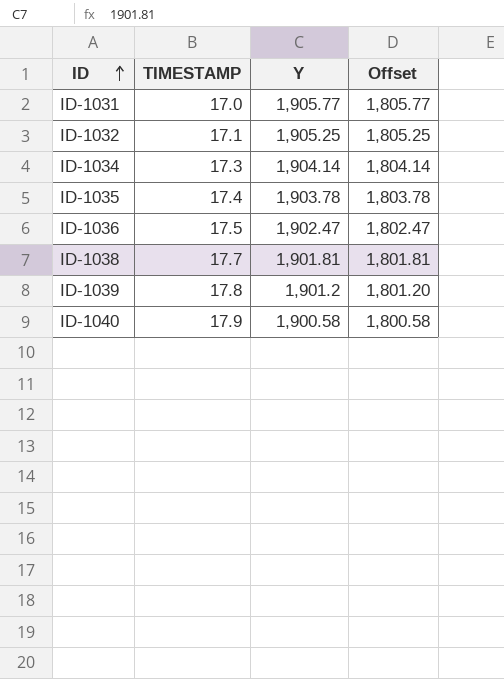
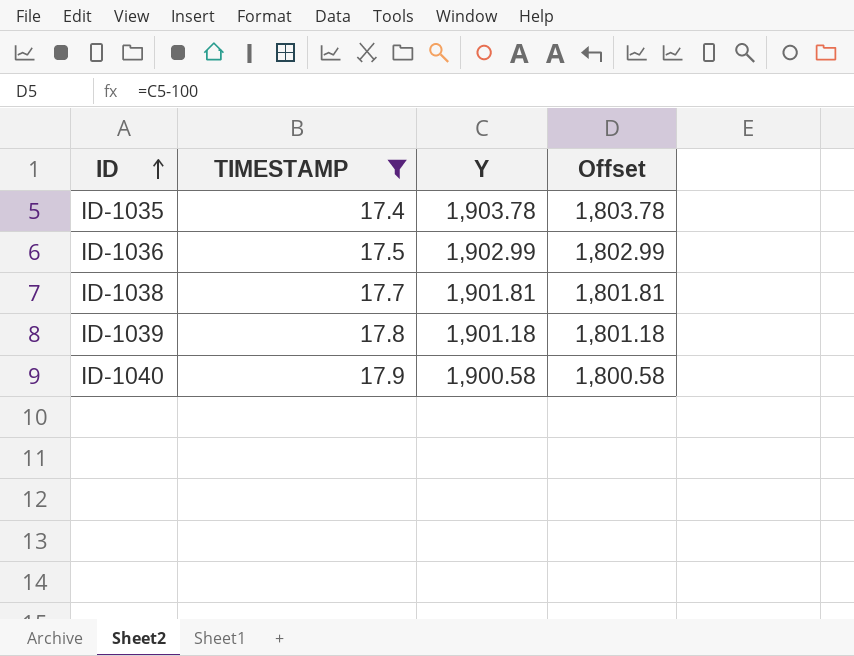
filter: none -> TIMESTAMP >= 17.4
ID-1036 | Y: 1,902.47 -> 1,902.99
ID-1036 | Offset: 1,802.47 -> 1,802.99
ID-1039 | Y: 1,901.2 -> 1,901.18
ID-1039 | Offset: 1,801.20 -> 1,801.18

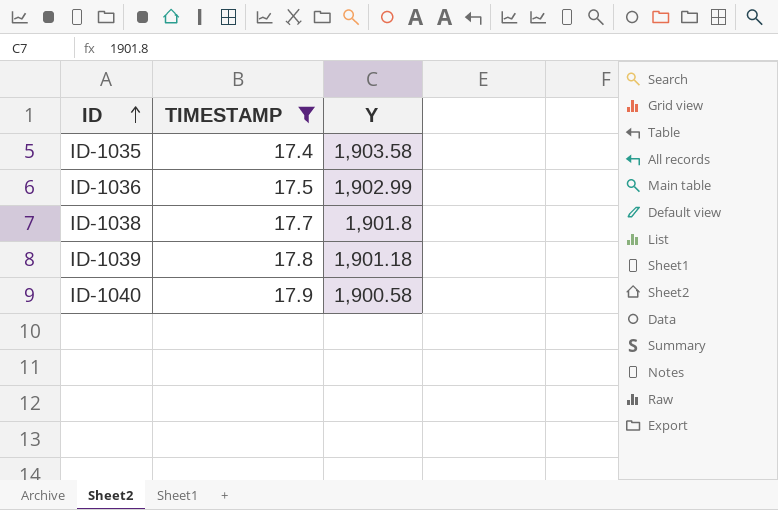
column Offset | formula: [Y] - 100 -> none
ID-1035 | Y: 1,903.78 -> 1,903.58
ID-1038 | Y: 1,901.81 -> 1,901.8

